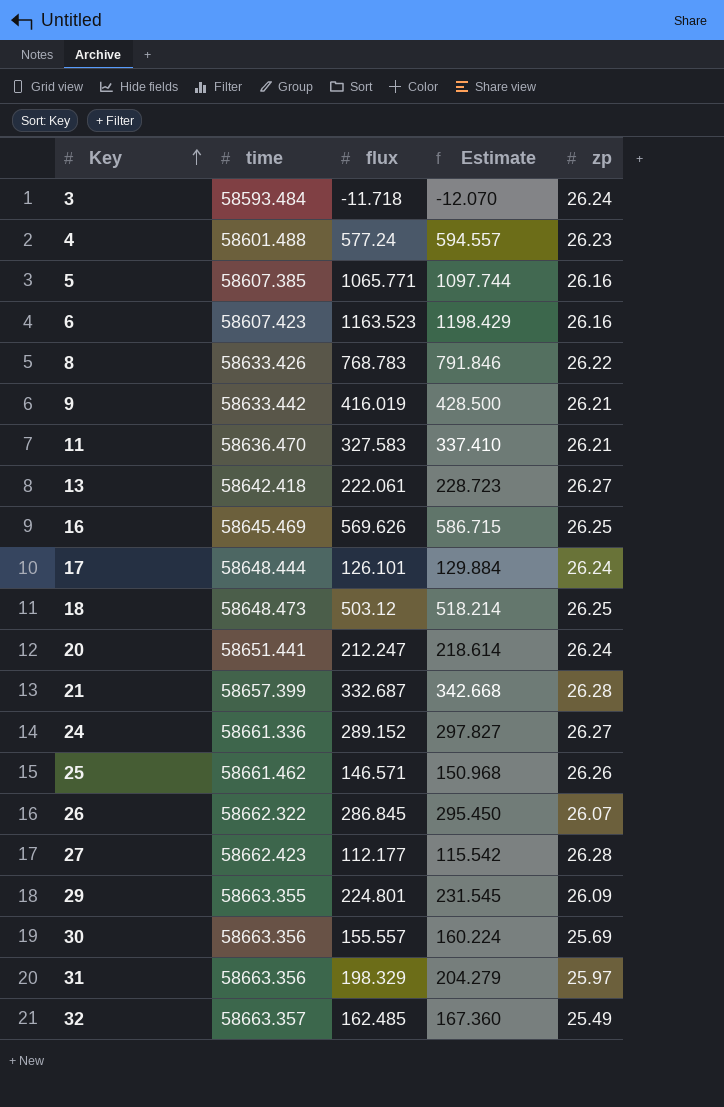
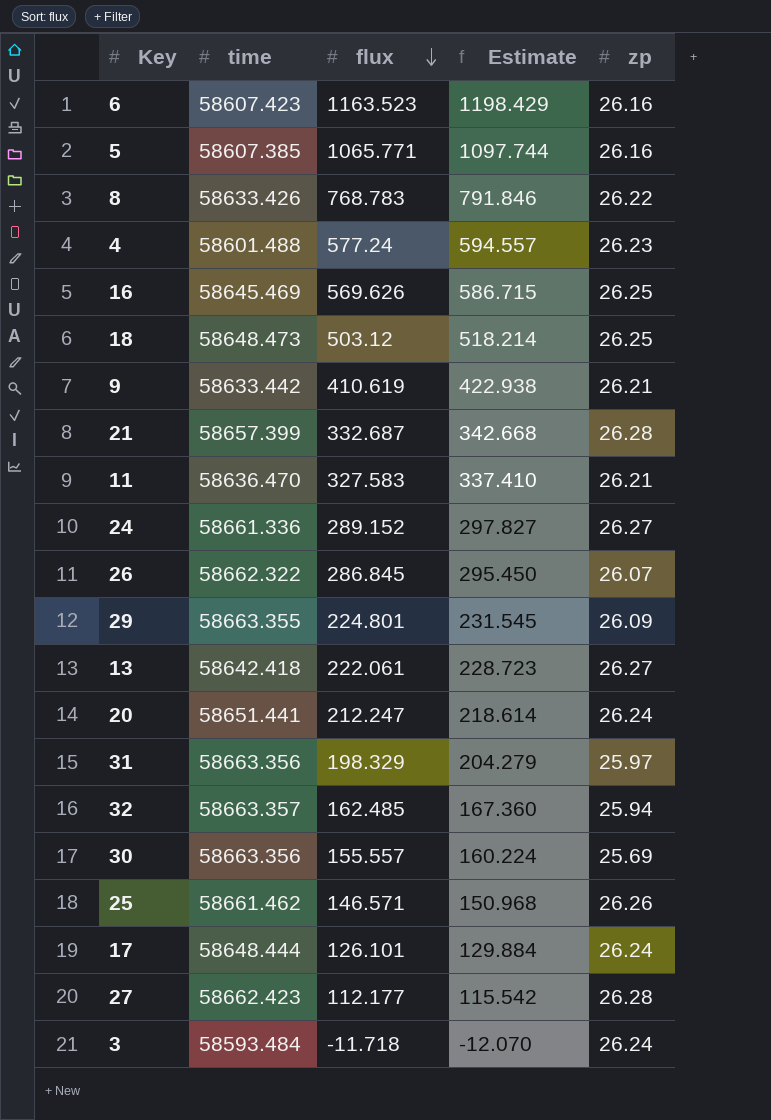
row order: Key ascending -> flux descending
9 | flux: 416.019 -> 410.619
9 | Estimate: 428.500 -> 422.938
32 | zp: 25.49 -> 25.94

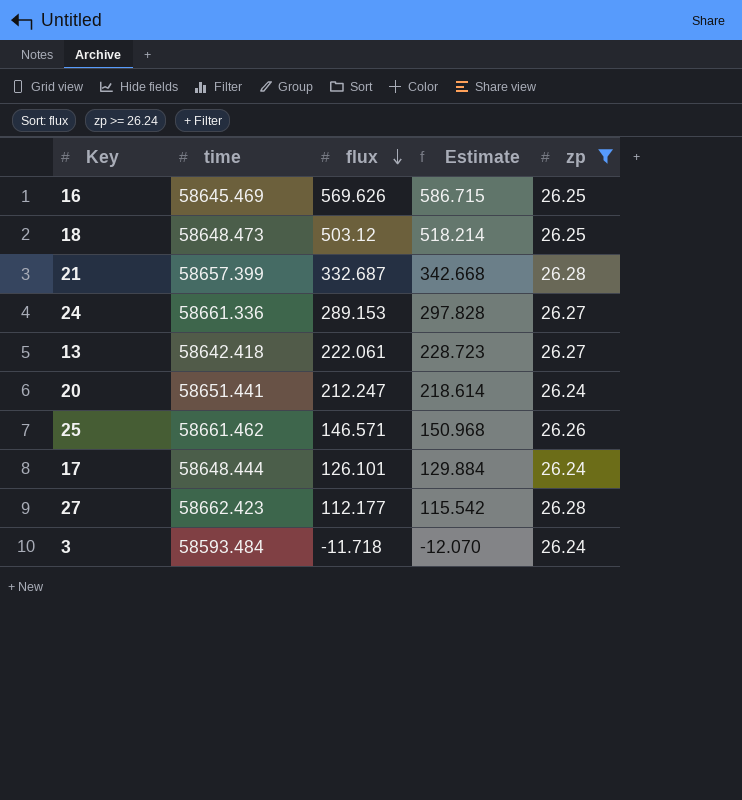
filter: none -> zp >= 26.24
24 | flux: 289.152 -> 289.153
24 | Estimate: 297.827 -> 297.828

